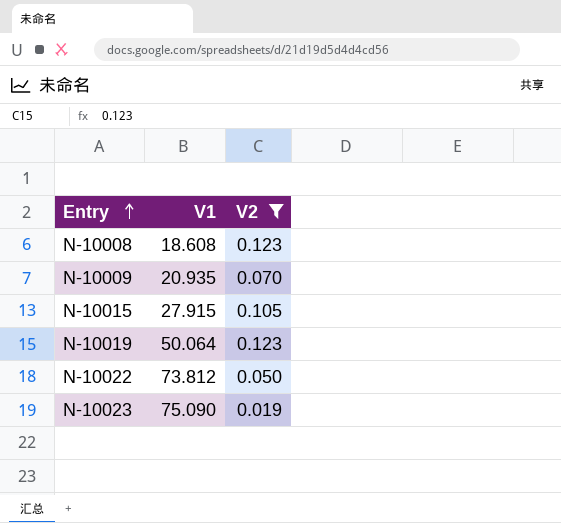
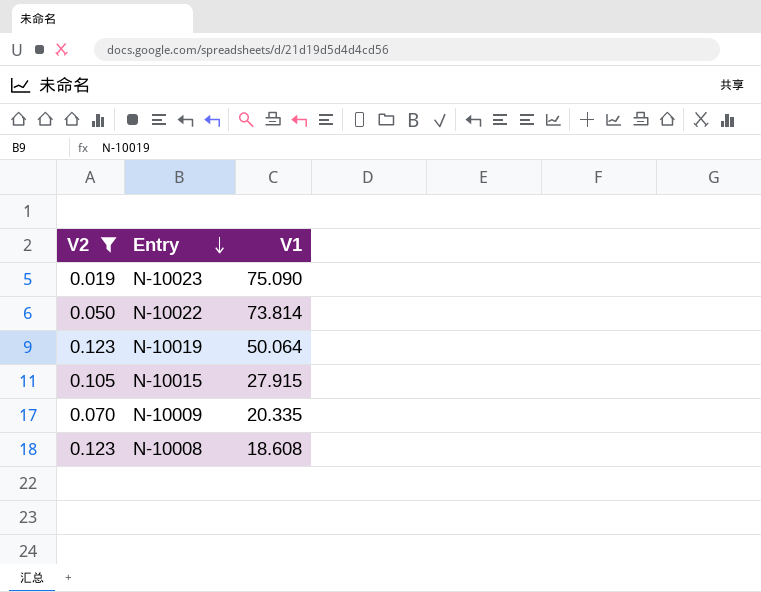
row order: Entry ascending -> Entry descending
column V2 | position: 3 -> 1
N-10022 | V1: 73.812 -> 73.814
N-10009 | V1: 20.935 -> 20.335

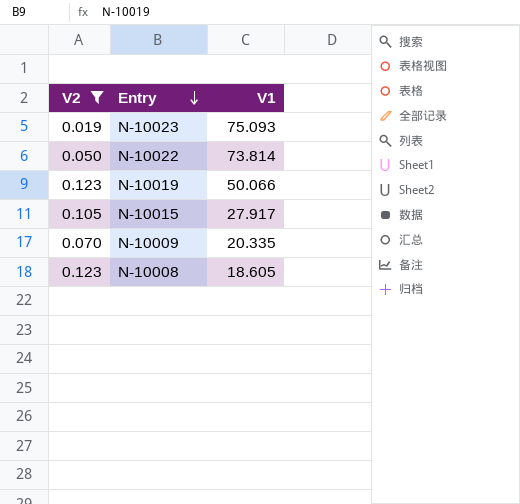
N-10023 | V1: 75.090 -> 75.093
N-10019 | V1: 50.064 -> 50.066
N-10015 | V1: 27.915 -> 27.917
N-10008 | V1: 18.608 -> 18.605

